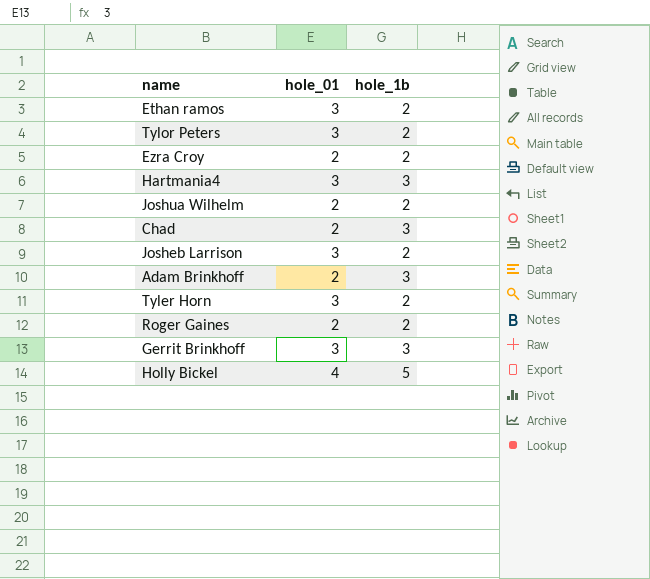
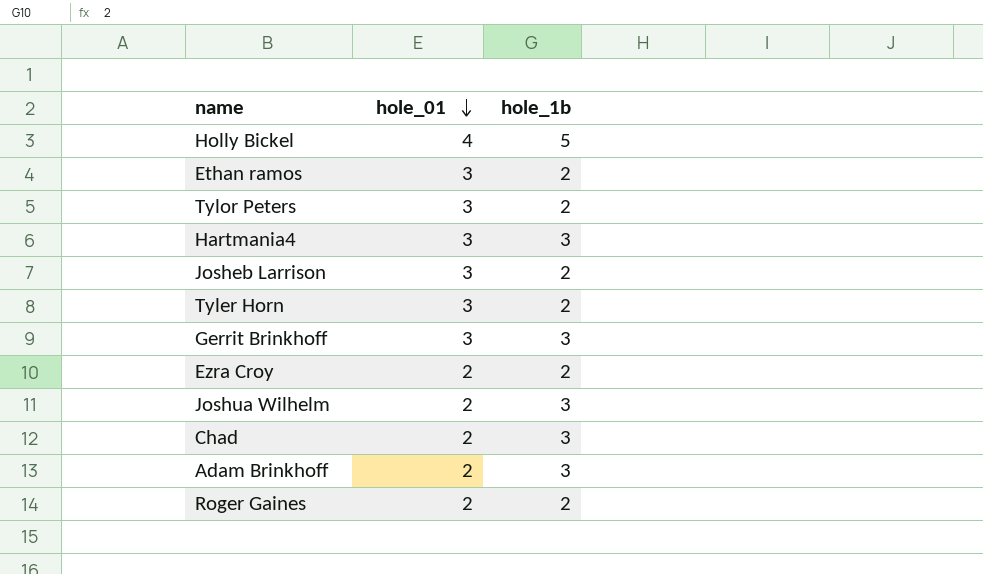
row order: none -> hole_01 descending
Joshua Wilhelm | hole_1b: 2 -> 3

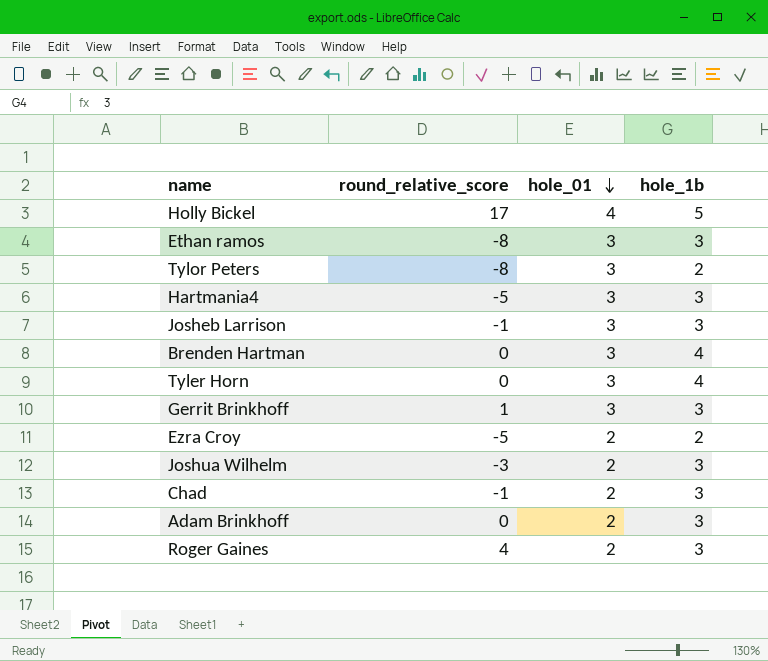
column round_relative_score | position: none -> 2
Ethan ramos | hole_1b: 2 -> 3
Josheb Larrison | hole_1b: 2 -> 3
row Brenden Hartman: none -> 0 | 3 | 4
Tyler Horn | hole_1b: 2 -> 4
Roger Gaines | hole_1b: 2 -> 3

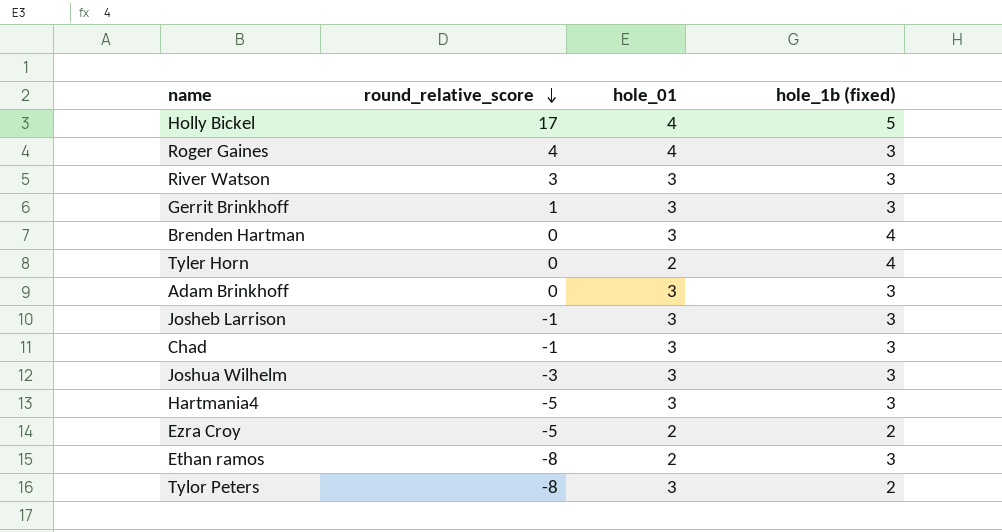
row order: hole_01 descending -> round_relative_score descending
column name: hole_1b -> hole_1b (fixed)
Roger Gaines | hole_01: 2 -> 4
row River Watson: none -> 3 | 3 | 3
Tyler Horn | hole_01: 3 -> 2
Adam Brinkhoff | hole_01: 2 -> 3
Chad | hole_01: 2 -> 3
Joshua Wilhelm | hole_01: 2 -> 3
Ethan ramos | hole_01: 3 -> 2

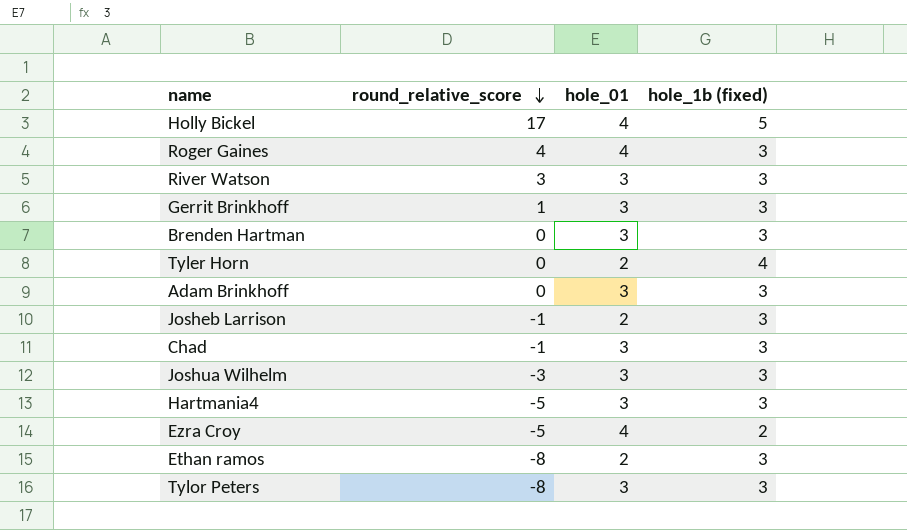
Brenden Hartman | hole_1b (fixed): 4 -> 3
Josheb Larrison | hole_01: 3 -> 2
Ezra Croy | hole_01: 2 -> 4
Tylor Peters | hole_1b (fixed): 2 -> 3

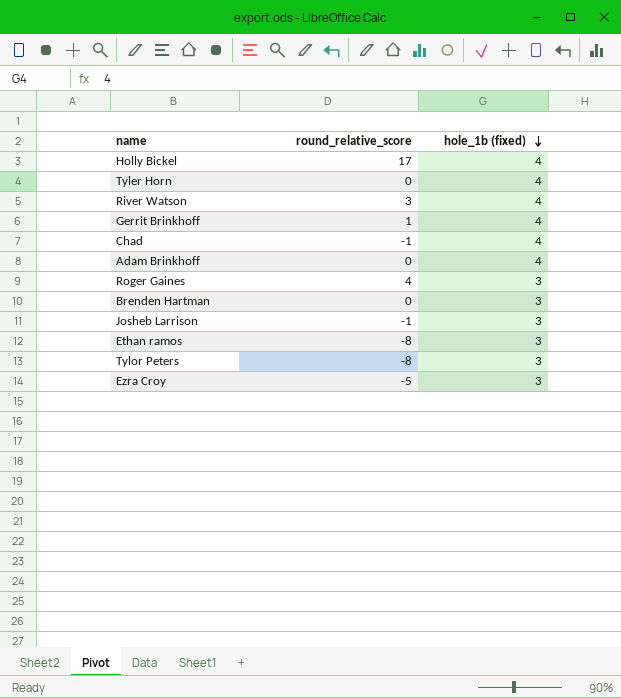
row order: round_relative_score descending -> hole_1b (fixed) descending
column hole_01 | position: 3 -> none
row Joshua Wilhelm: -3 | 3 | 3 -> none
row Hartmania4: -5 | 3 | 3 -> none
Holly Bickel | hole_1b (fixed): 5 -> 4
River Watson | hole_1b (fixed): 3 -> 4
Gerrit Brinkhoff | hole_1b (fixed): 3 -> 4
Chad | hole_1b (fixed): 3 -> 4
Adam Brinkhoff | hole_1b (fixed): 3 -> 4
Ezra Croy | hole_1b (fixed): 2 -> 3

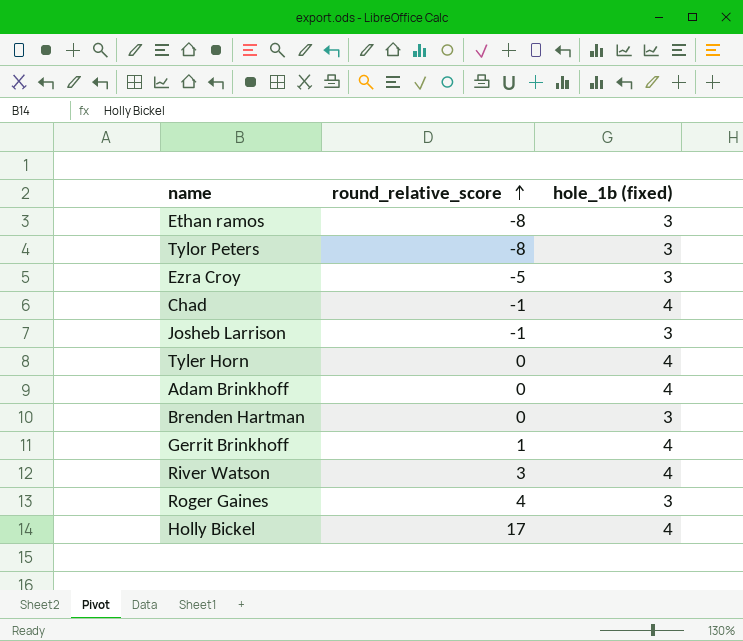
row order: hole_1b (fixed) descending -> round_relative_score ascending

